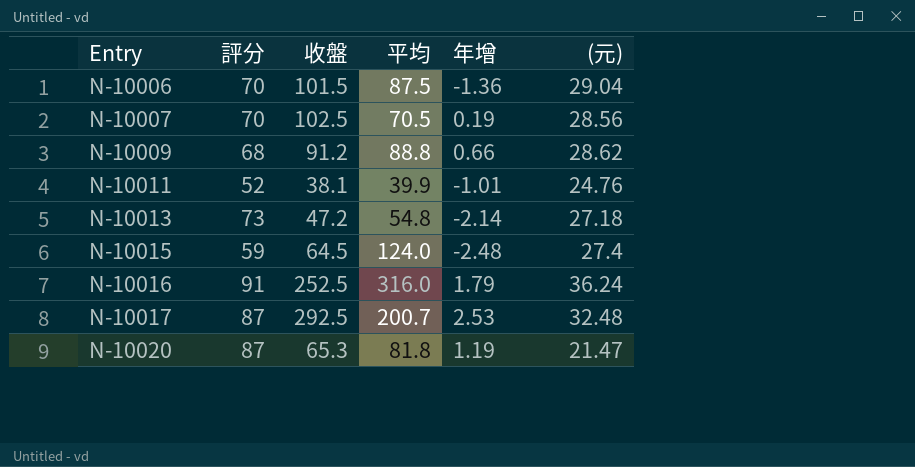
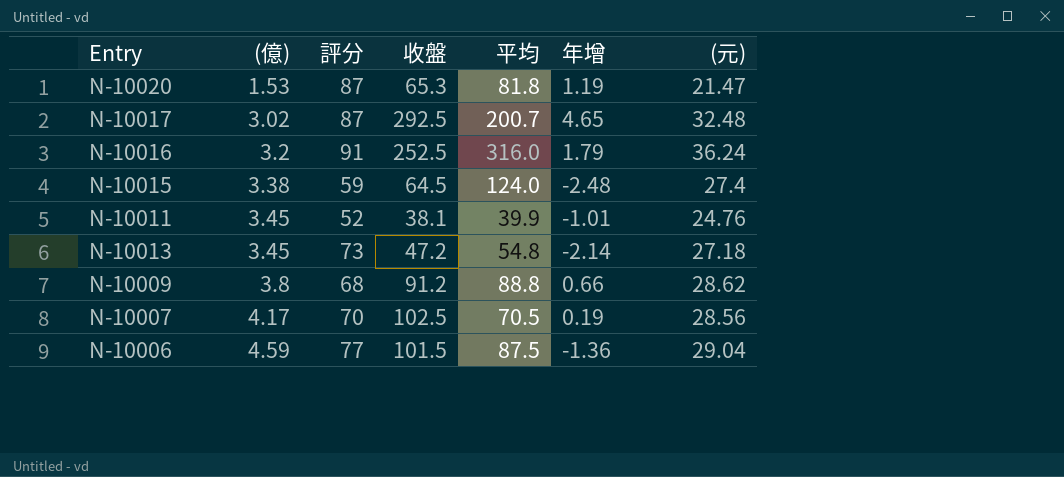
row order: Entry ascending -> (億) ascending
column (億) | position: none -> 2
N-10017 | 年增: 2.53 -> 4.65
N-10006 | 評分: 70 -> 77

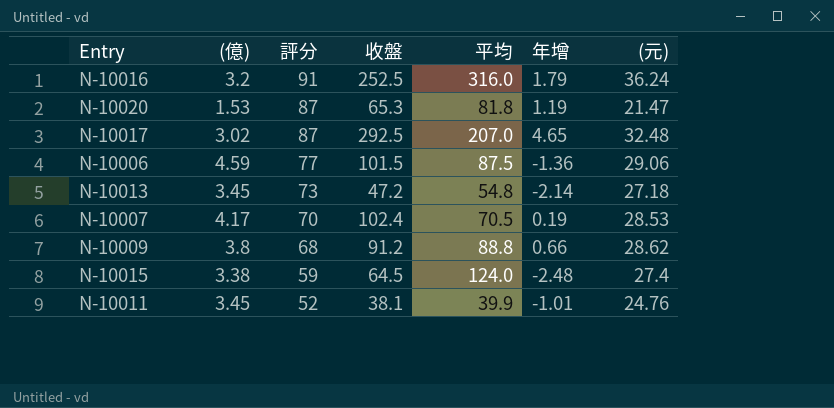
row order: (億) ascending -> 評分 descending
N-10017 | 平均: 200.7 -> 207.0
N-10006 | (元): 29.04 -> 29.06
N-10007 | 收盤: 102.5 -> 102.4
N-10007 | (元): 28.56 -> 28.53

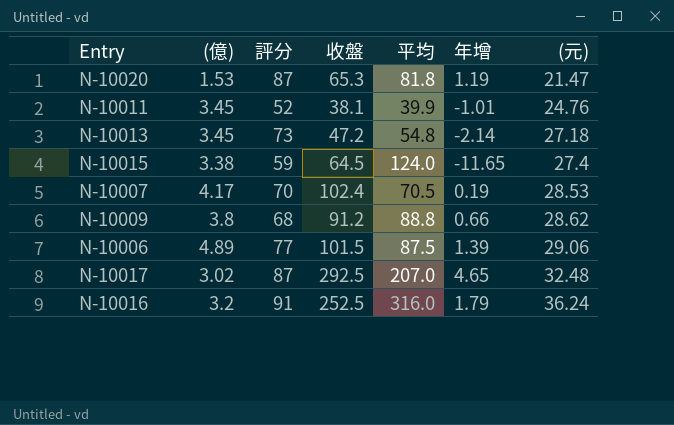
row order: 評分 descending -> (元) ascending
N-10015 | 年增: -2.48 -> -11.65
N-10006 | (億): 4.59 -> 4.89
N-10006 | 年增: -1.36 -> 1.39

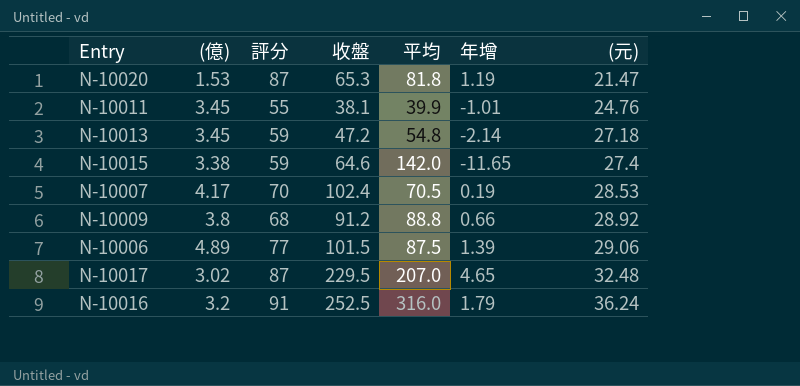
N-10011 | 評分: 52 -> 55
N-10013 | 評分: 73 -> 59
N-10015 | 收盤: 64.5 -> 64.6
N-10015 | 平均: 124.0 -> 142.0
N-10009 | (元): 28.62 -> 28.92
N-10017 | 收盤: 292.5 -> 229.5

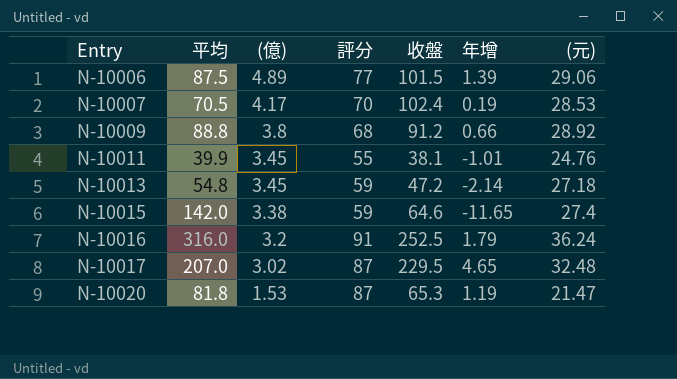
row order: (元) ascending -> Entry ascending
column 平均 | position: 5 -> 2

